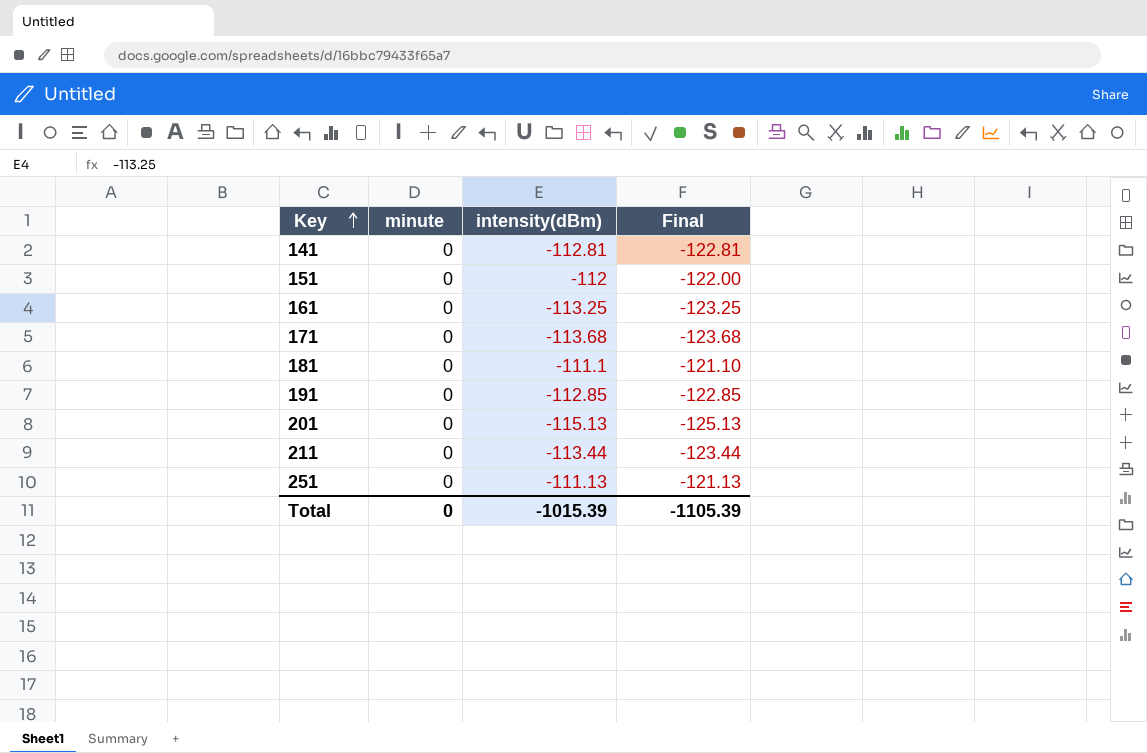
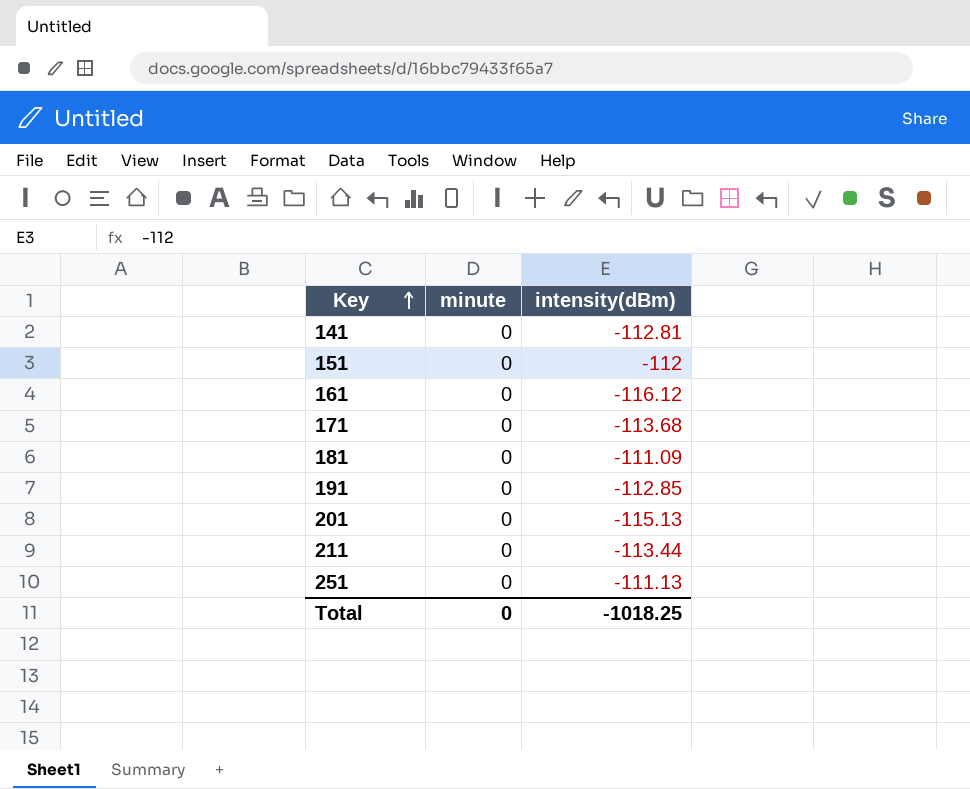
column Final | formula: [intensity(dBm)] - 10 -> none
161 | intensity(dBm): -113.25 -> -116.12
181 | intensity(dBm): -111.1 -> -111.09
Total | intensity(dBm): -1015.39 -> -1018.25

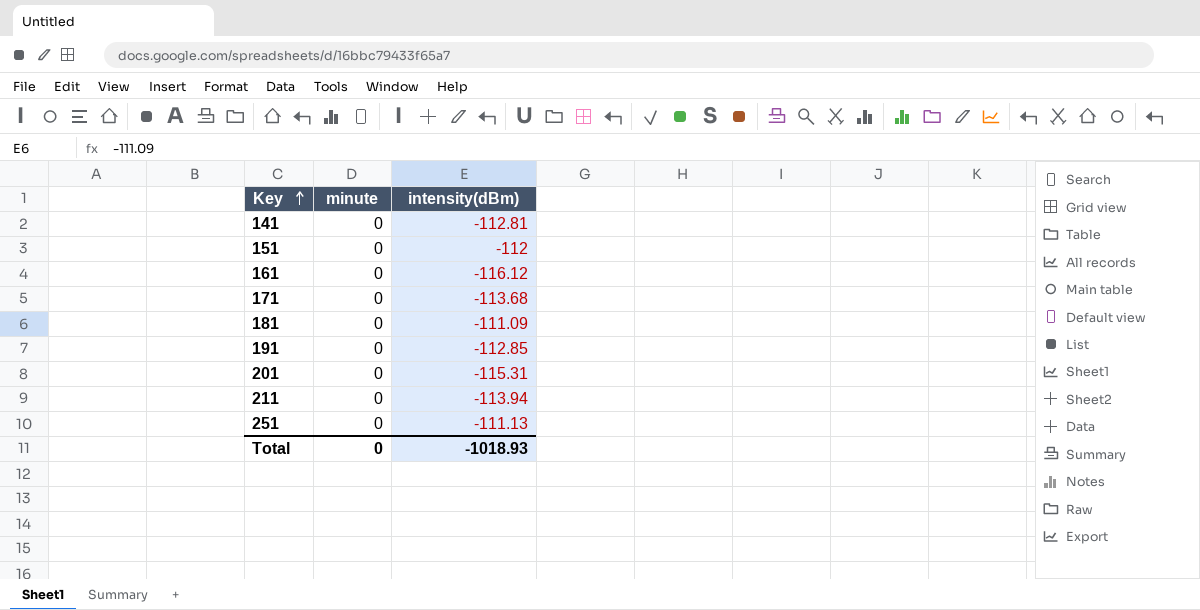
201 | intensity(dBm): -115.13 -> -115.31
211 | intensity(dBm): -113.44 -> -113.94
Total | intensity(dBm): -1018.25 -> -1018.93

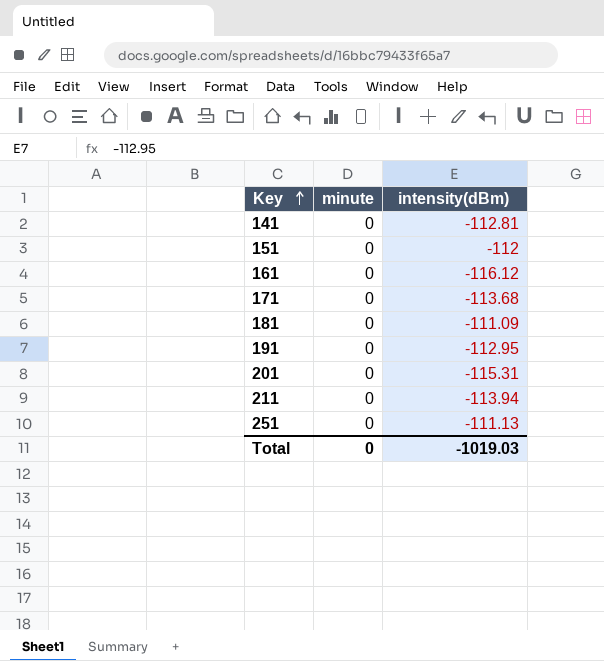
191 | intensity(dBm): -112.85 -> -112.95
Total | intensity(dBm): -1018.93 -> -1019.03

